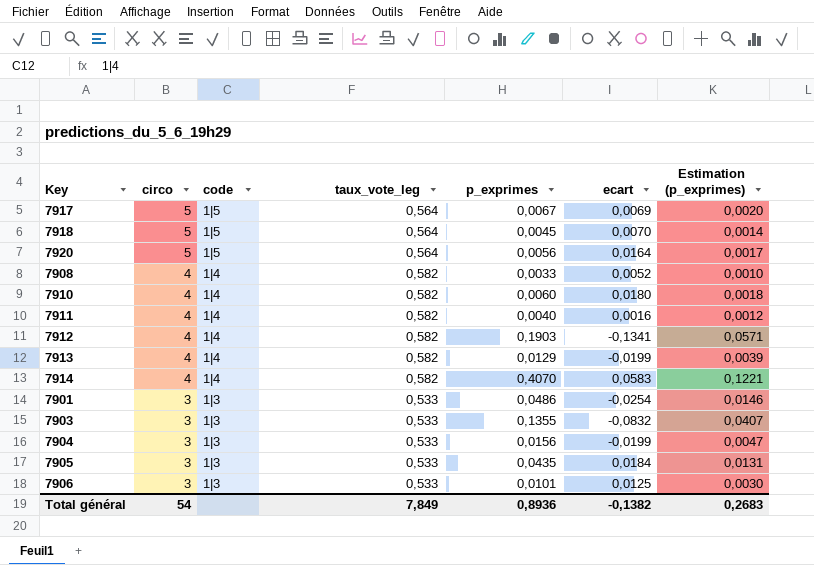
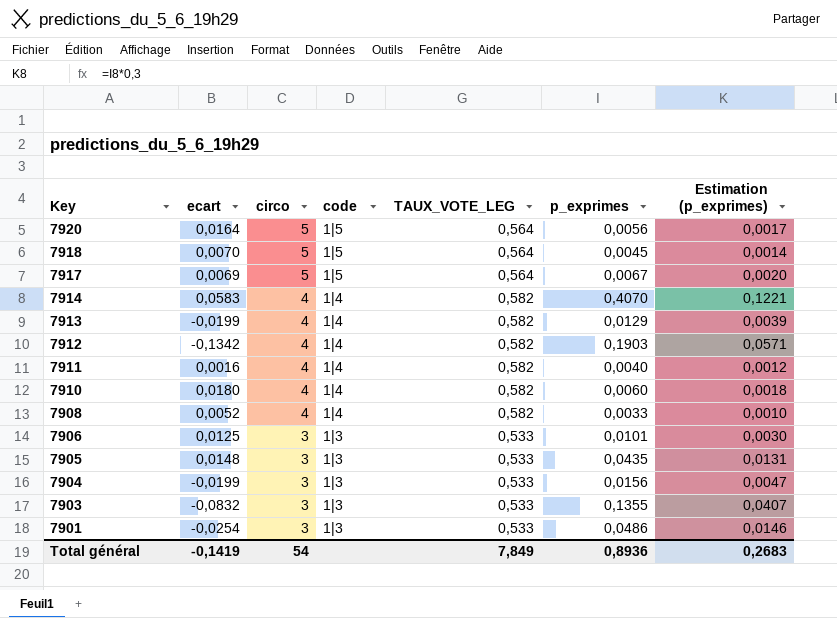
row order: circo descending -> Key descending
column ecart | position: 6 -> 2
column name: taux_vote_leg -> TAUX_VOTE_LEG
7912 | ecart: -0,1341 -> -0,1342
7905 | ecart: 0,0184 -> 0,0148
Total général | ecart: -0,1382 -> -0,1419

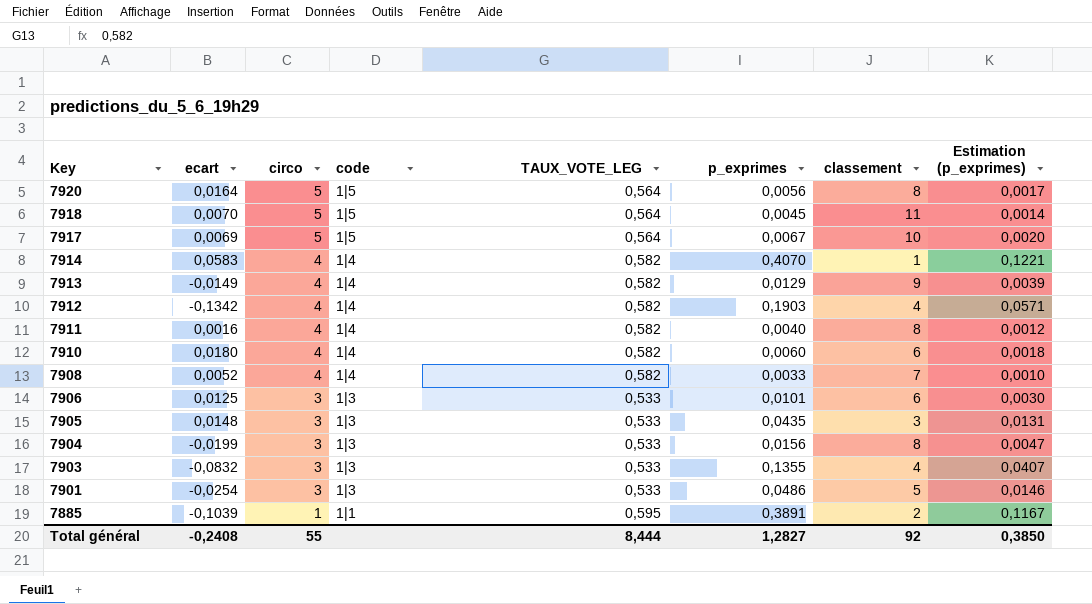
column classement | position: none -> 7
7913 | ecart: -0,0199 -> -0,0149
row 7885: none -> -0,1039 | 1 | 1|1 | 0,595 | 0,3891 | 2 | 0,1167
Total général | ecart: -0,1419 -> -0,2408
Total général | circo: 54 -> 55
Total général | TAUX_VOTE_LEG: 7,849 -> 8,444
Total général | p_exprimes: 0,8936 -> 1,2827
Total général | Estimation (p_exprimes): 0,2683 -> 0,3850

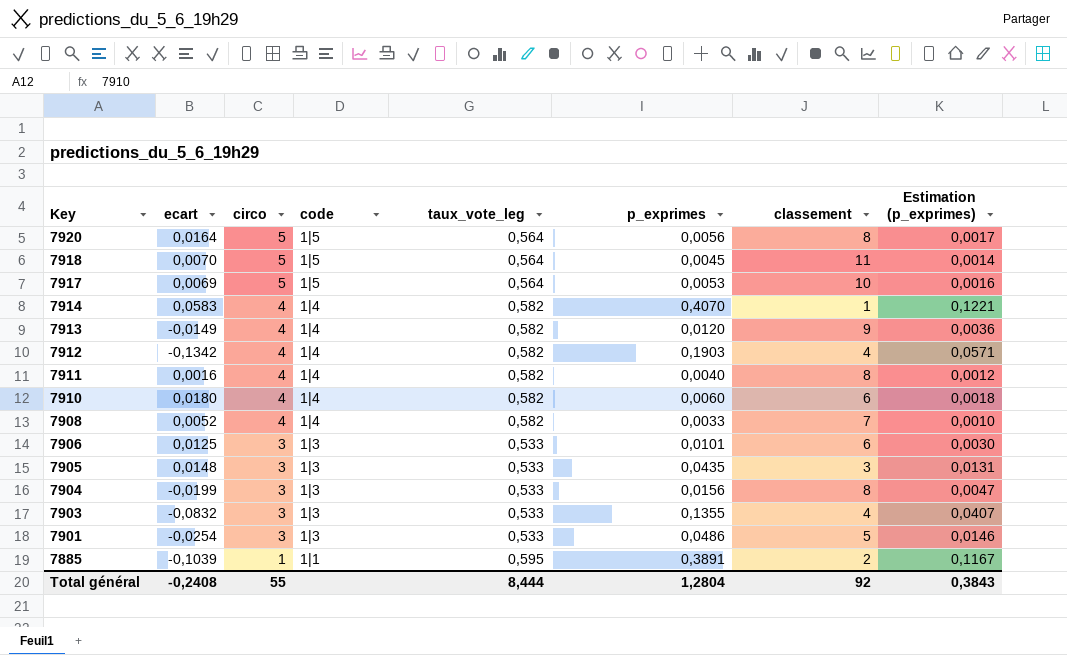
column name: TAUX_VOTE_LEG -> taux_vote_leg
7917 | p_exprimes: 0,0067 -> 0,0053
7917 | Estimation (p_exprimes): 0,0020 -> 0,0016
7913 | p_exprimes: 0,0129 -> 0,0120
7913 | Estimation (p_exprimes): 0,0039 -> 0,0036
Total général | p_exprimes: 1,2827 -> 1,2804
Total général | Estimation (p_exprimes): 0,3850 -> 0,3843

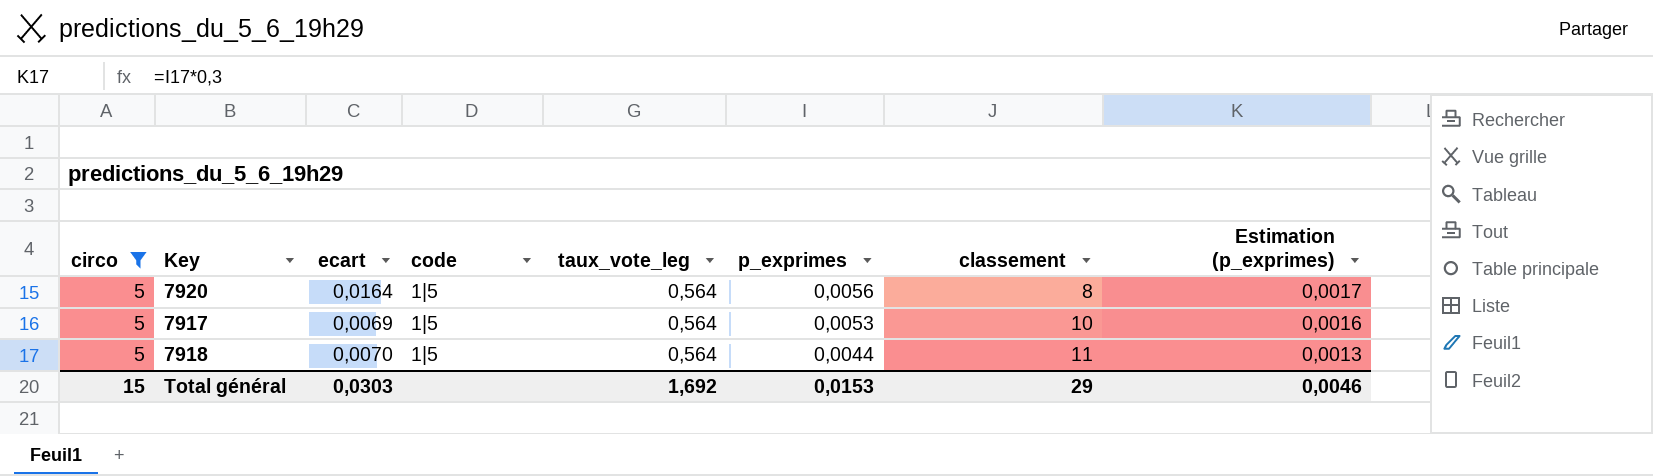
filter: none -> circo = 5
row order: Key descending -> p_exprimes descending
column circo | position: 3 -> 1
7918 | p_exprimes: 0,0045 -> 0,0044
7918 | Estimation (p_exprimes): 0,0014 -> 0,0013
Total général | circo: 55 -> 15
Total général | ecart: -0,2408 -> 0,0303
Total général | taux_vote_leg: 8,444 -> 1,692
Total général | p_exprimes: 1,2804 -> 0,0153
Total général | classement: 92 -> 29
Total général | Estimation (p_exprimes): 0,3843 -> 0,0046

